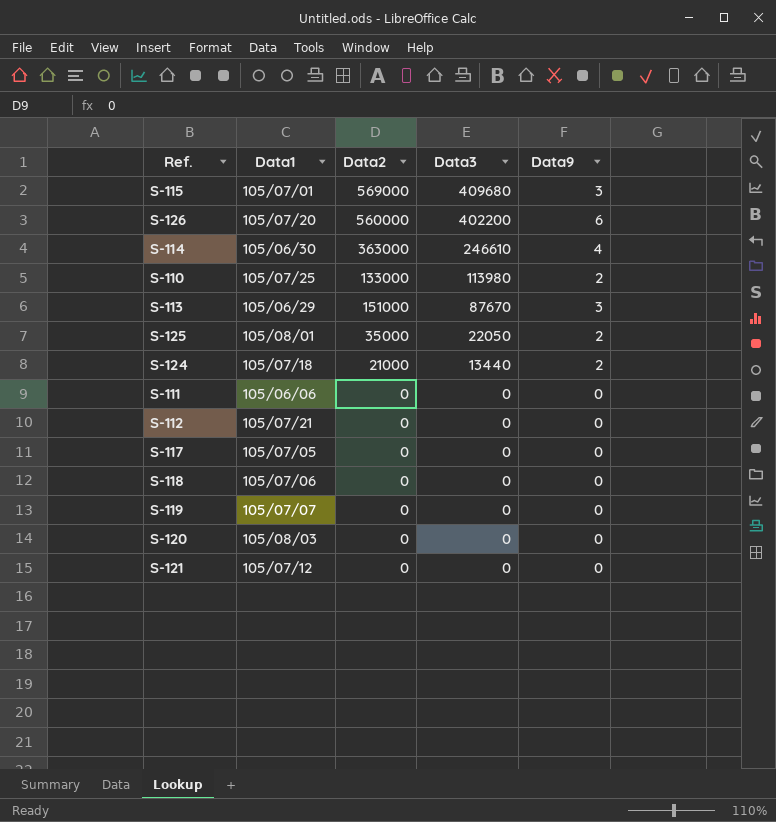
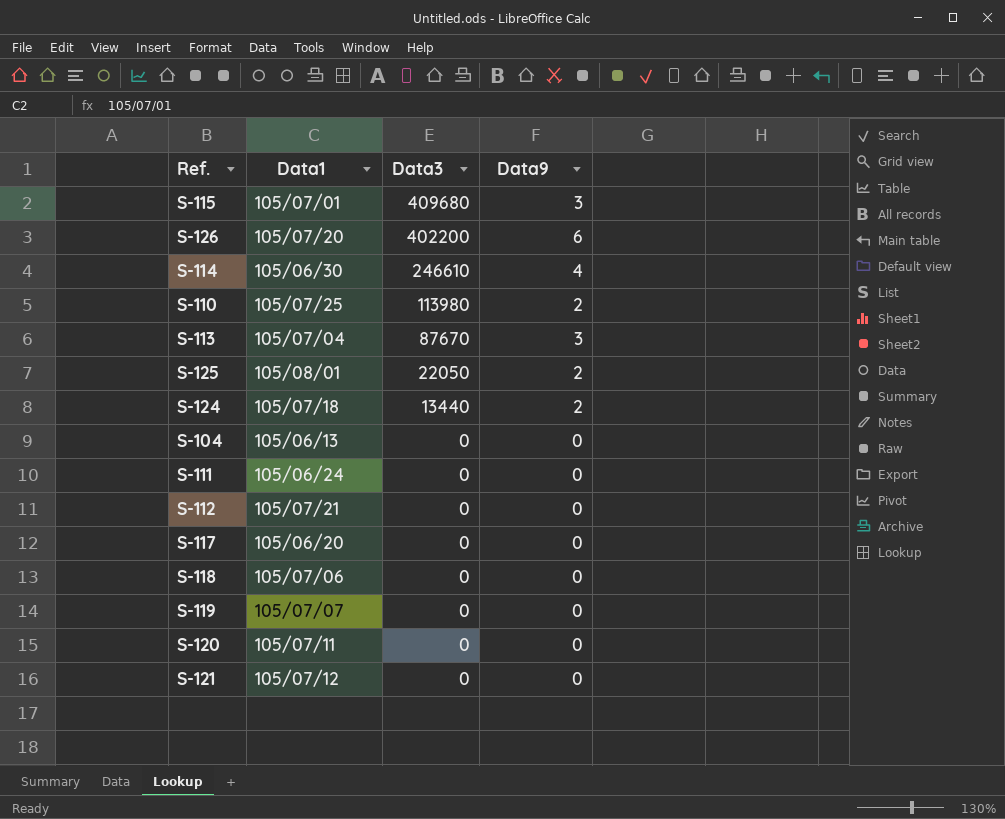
column Data2 | position: 3 -> none
S-113 | Data1: 105/06/29 -> 105/07/04
row S-104: none -> 105/06/13 | 0 | 0
S-111 | Data1: 105/06/06 -> 105/06/24
S-117 | Data1: 105/07/05 -> 105/06/20
S-120 | Data1: 105/08/03 -> 105/07/11

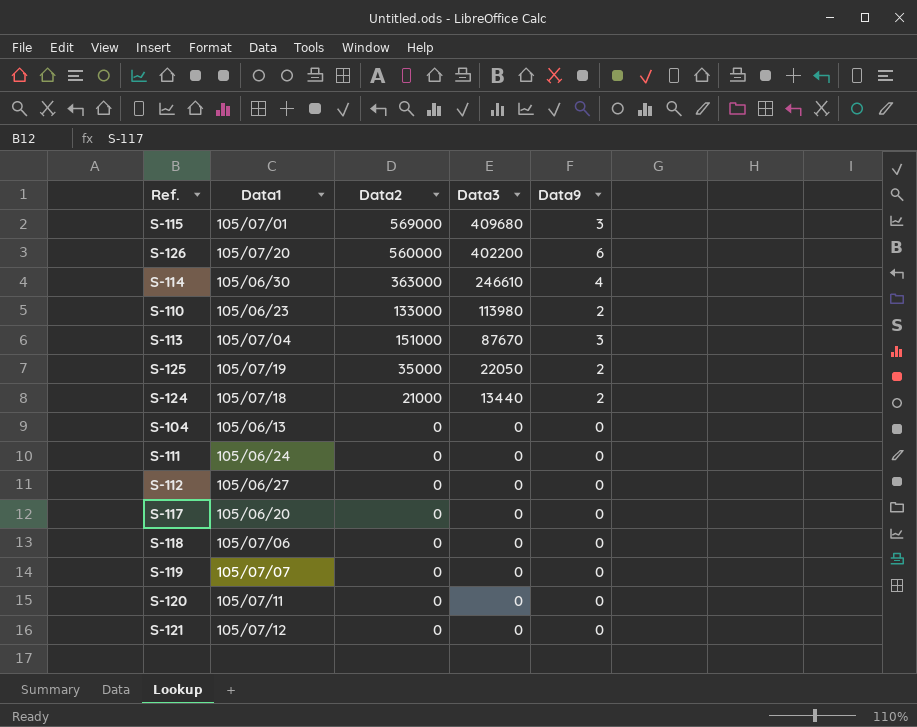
column Data2 | position: none -> 3
S-110 | Data1: 105/07/25 -> 105/06/23
S-125 | Data1: 105/08/01 -> 105/07/19
S-112 | Data1: 105/07/21 -> 105/06/27

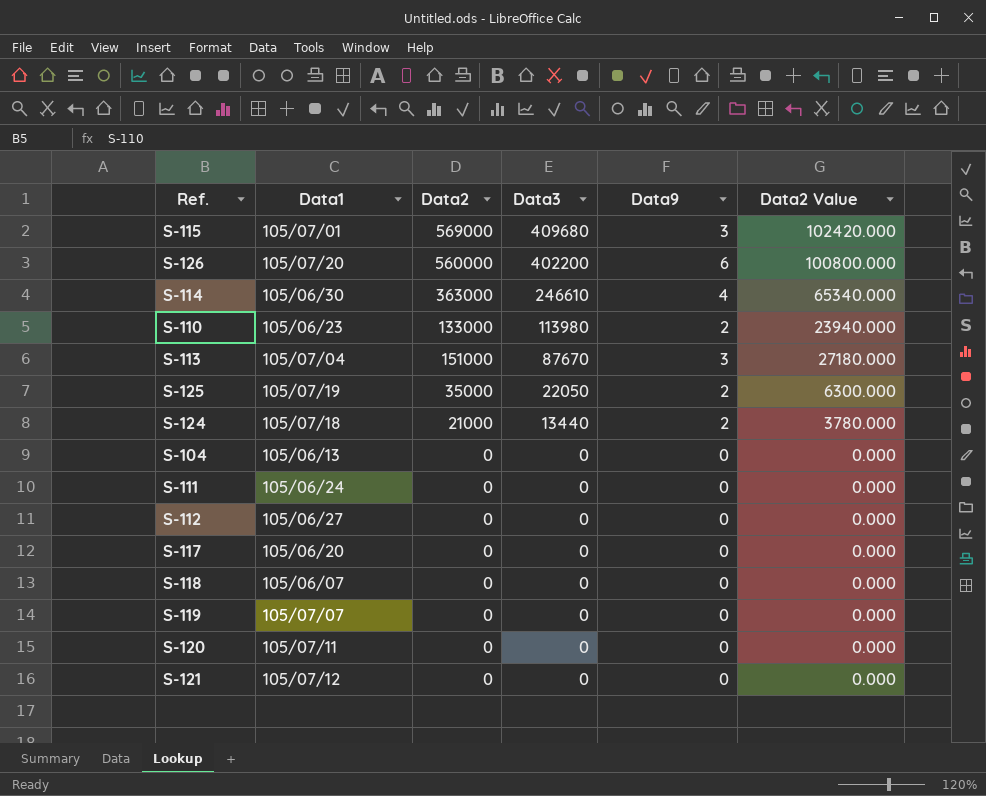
column Data2 Value | formula: none -> [Data2] * 0.18
S-118 | Data1: 105/07/06 -> 105/06/07

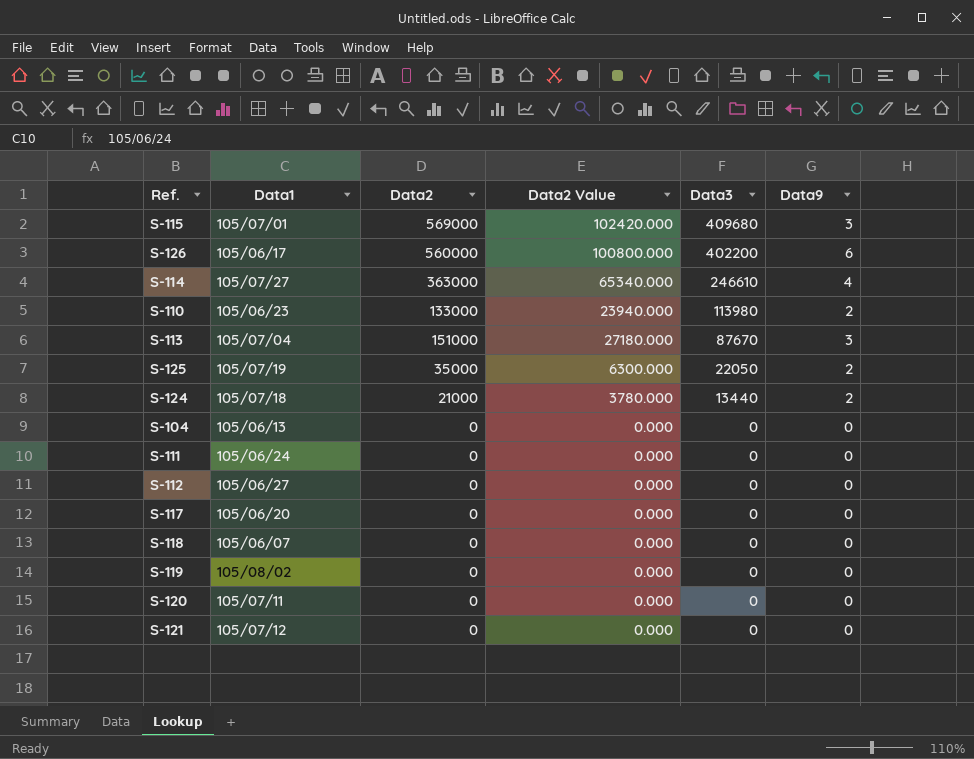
column Data2 Value | position: 6 -> 4
S-126 | Data1: 105/07/20 -> 105/06/17
S-114 | Data1: 105/06/30 -> 105/07/27
S-119 | Data1: 105/07/07 -> 105/08/02

